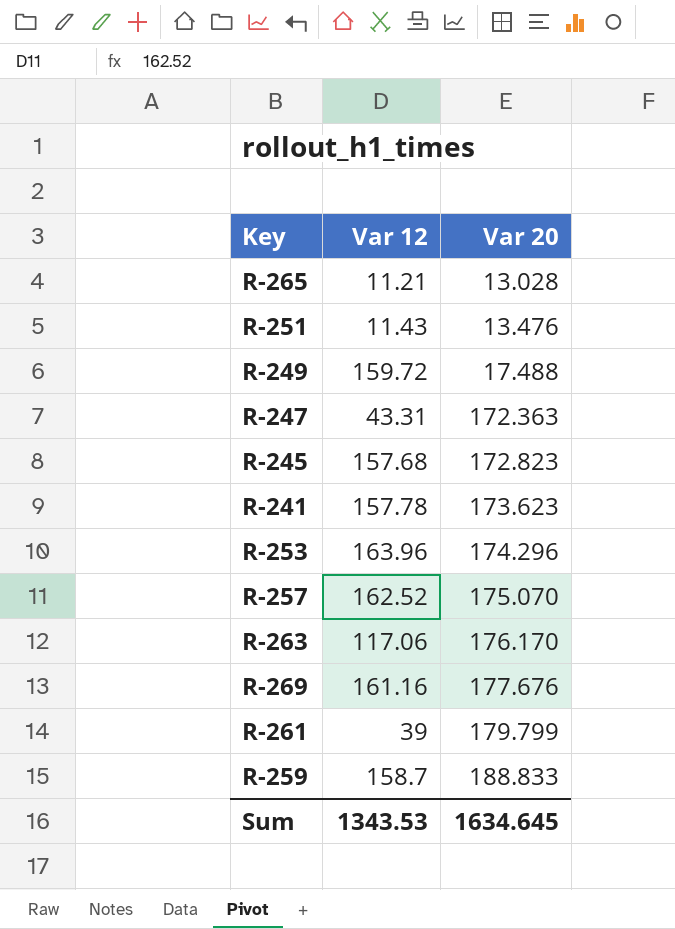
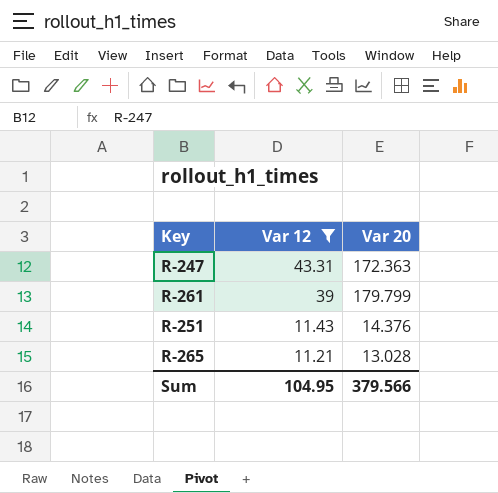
filter: none -> Var 12 <= 43.31
row order: Var 20 ascending -> Var 12 descending
R-251 | Var 20: 13.476 -> 14.376
Sum | Var 12: 1343.53 -> 104.95
Sum | Var 20: 1634.645 -> 379.566

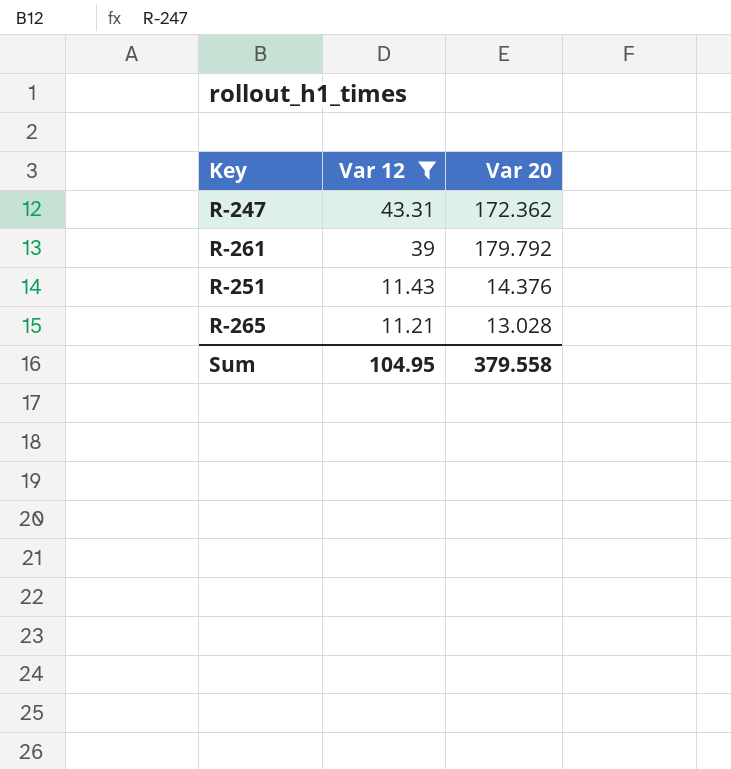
R-247 | Var 20: 172.363 -> 172.362
R-261 | Var 20: 179.799 -> 179.792
Sum | Var 20: 379.566 -> 379.558

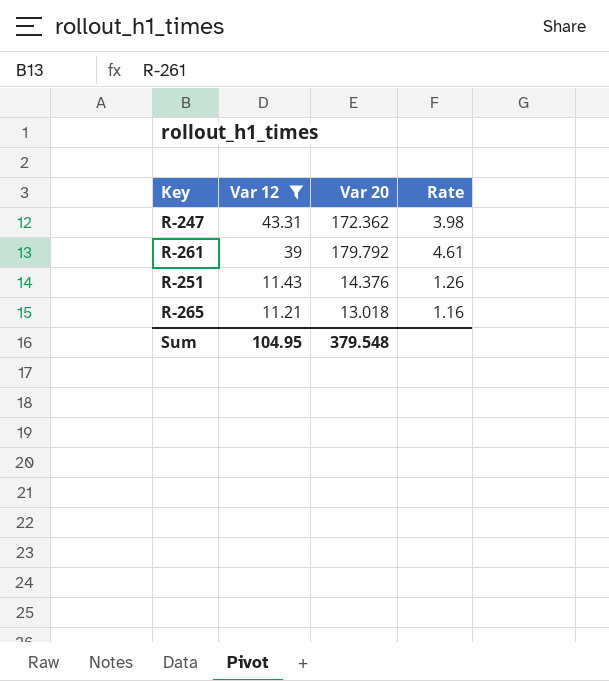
column Rate | formula: none -> [Var 20] / [Var 12]
R-265 | Var 20: 13.028 -> 13.018
Sum | Var 20: 379.558 -> 379.548

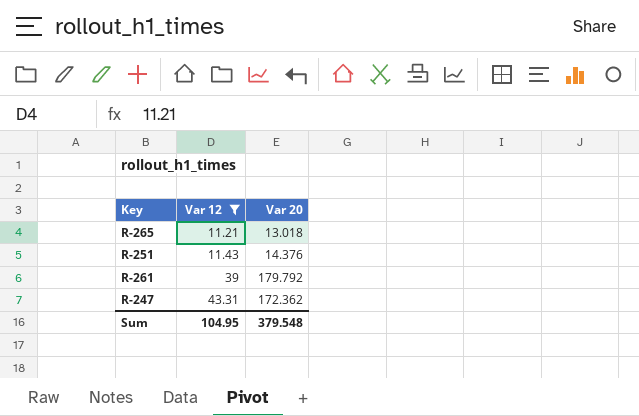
row order: Var 12 descending -> Var 12 ascending
column Rate | formula: [Var 20] / [Var 12] -> none

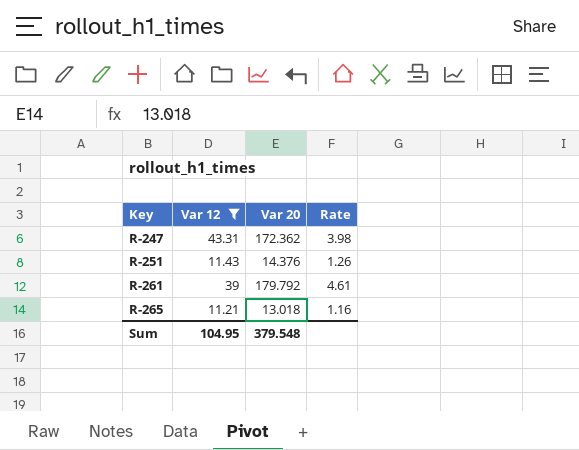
row order: Var 12 ascending -> Key ascending
column Rate | formula: none -> [Var 20] / [Var 12]

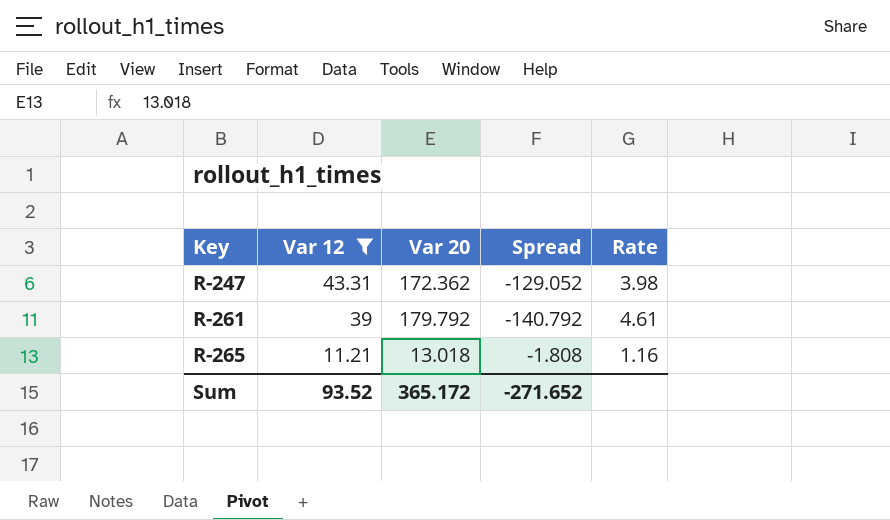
column Spread | formula: none -> [Var 12] - [Var 20]
row R-251: 11.43 | 14.376 | 1.26 -> none
Sum | Var 12: 104.95 -> 93.52
Sum | Var 20: 379.548 -> 365.172

